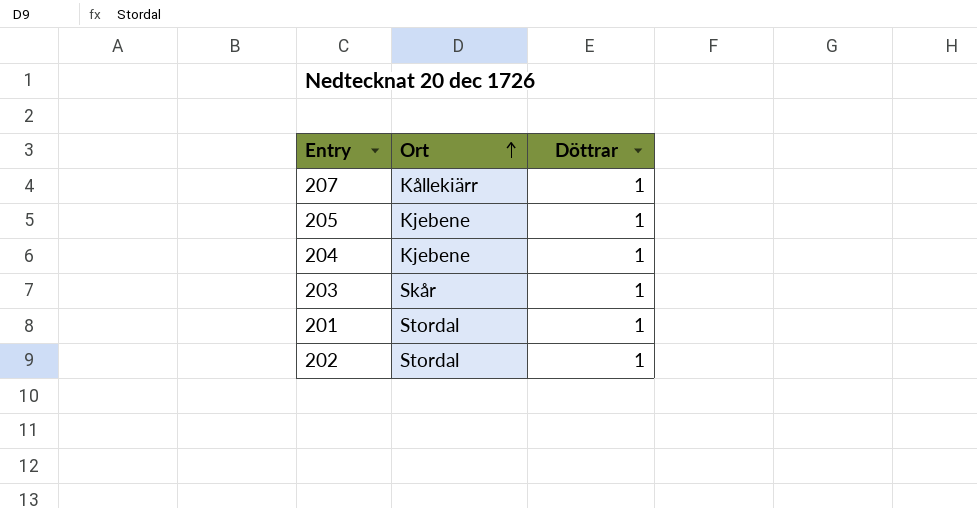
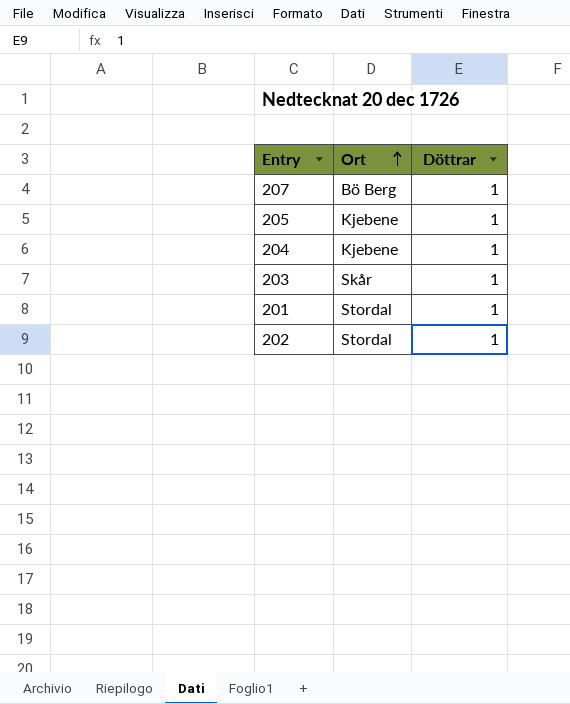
207 | Ort: Kållekiärr -> Bö Berg

